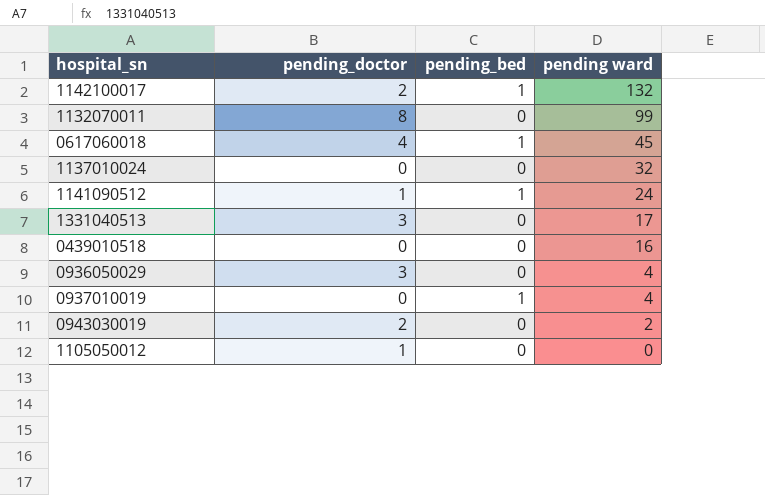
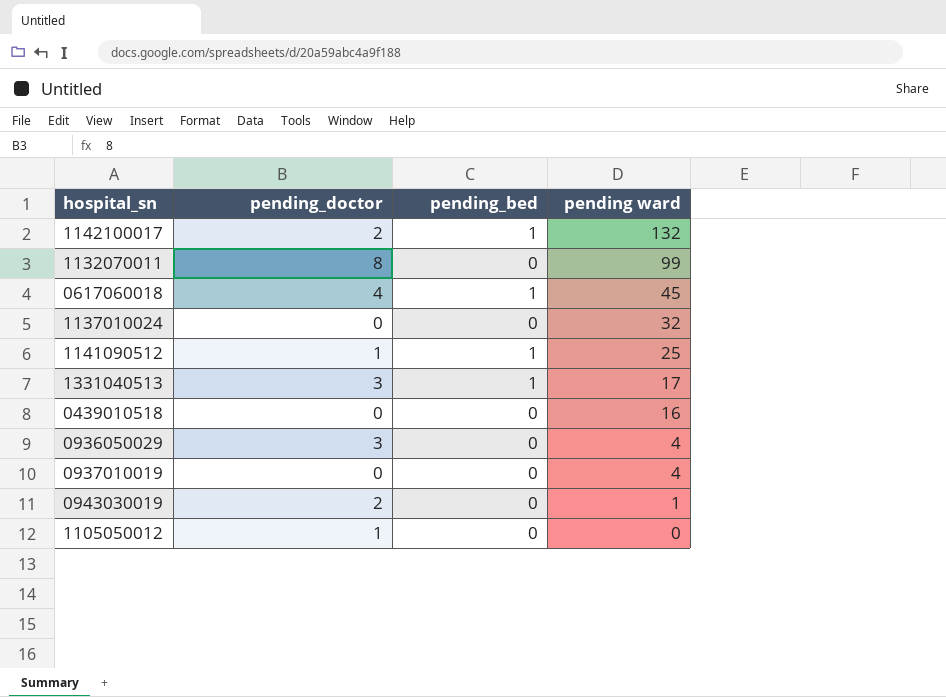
1141090512 | pending ward: 24 -> 25
1331040513 | pending_bed: 0 -> 1
0937010019 | pending_bed: 1 -> 0
0943030019 | pending ward: 2 -> 1

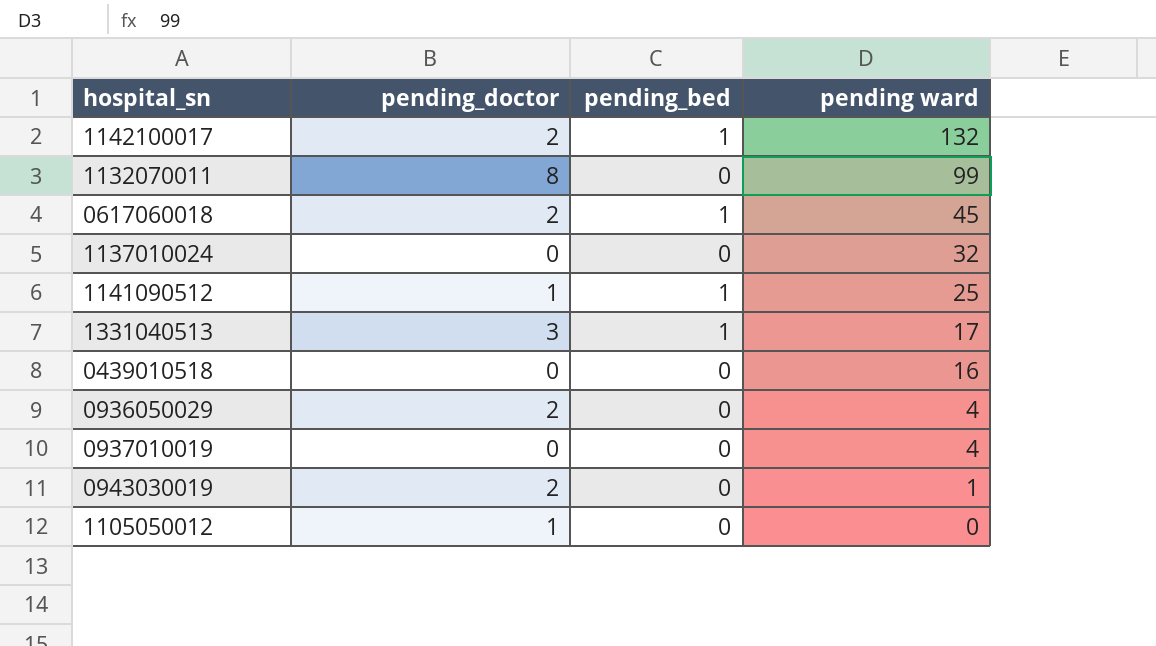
0617060018 | pending_doctor: 4 -> 2
0936050029 | pending_doctor: 3 -> 2

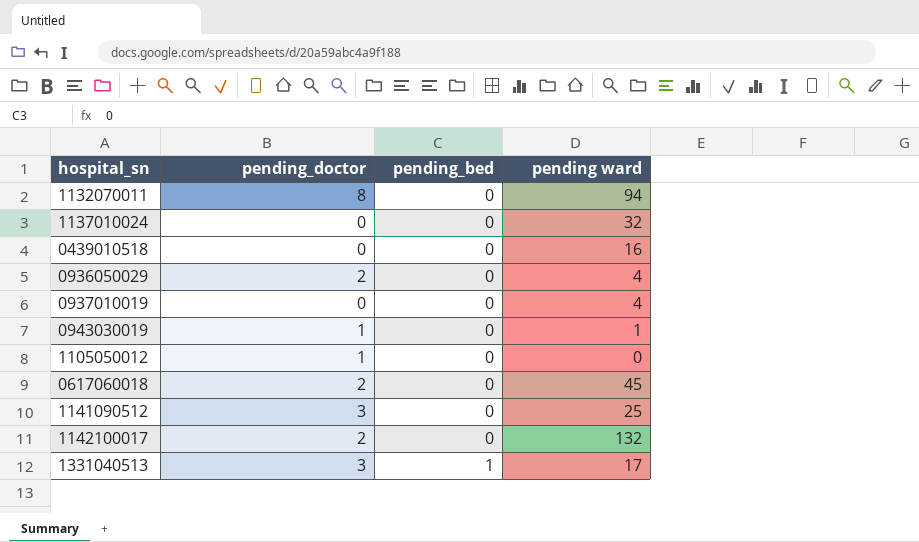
row order: pending ward descending -> pending_bed ascending
1132070011 | pending ward: 99 -> 94
0943030019 | pending_doctor: 2 -> 1
0617060018 | pending_bed: 1 -> 0
1141090512 | pending_doctor: 1 -> 3
1141090512 | pending_bed: 1 -> 0
1142100017 | pending_bed: 1 -> 0

